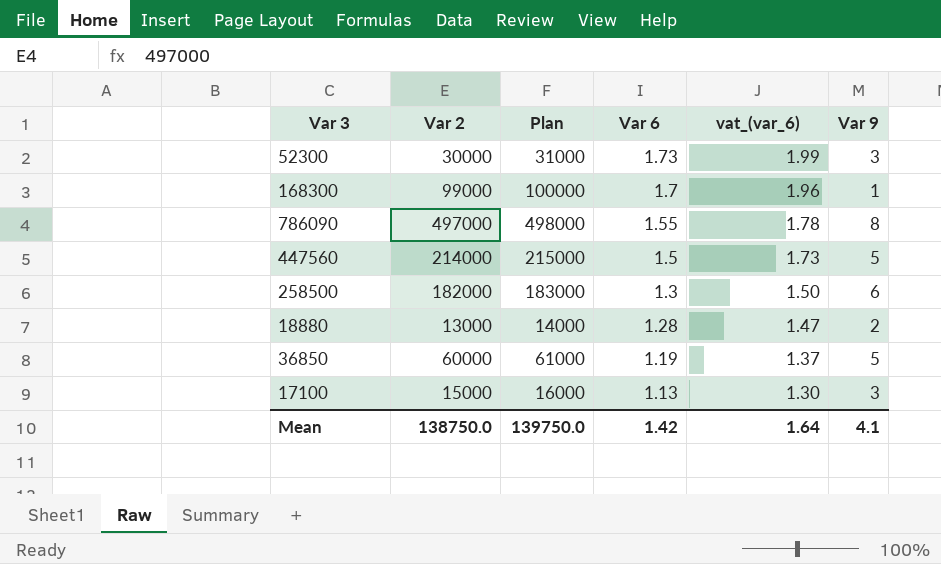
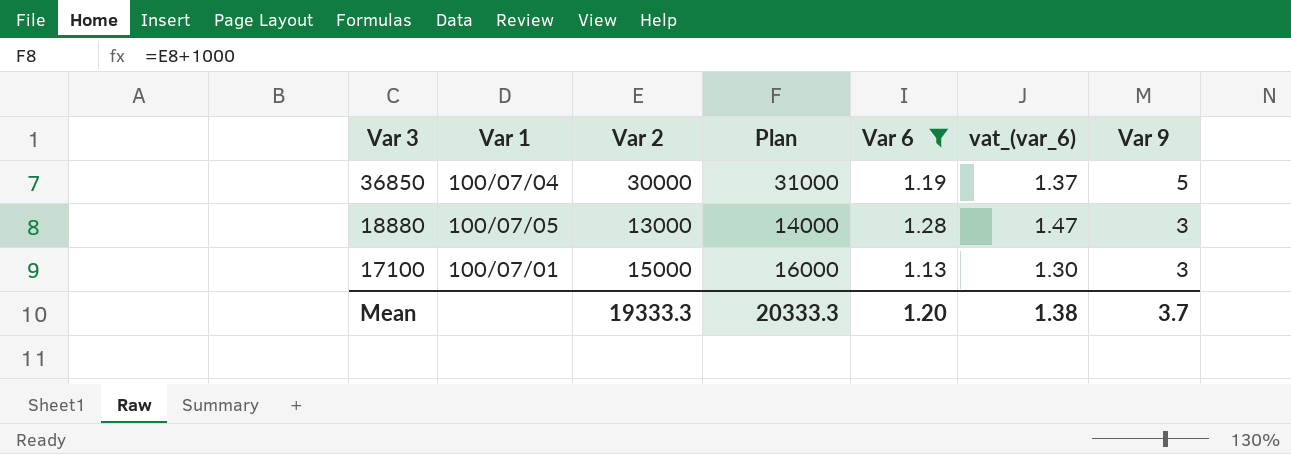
filter: none -> Var 6 <= 1.28
row order: Var 6 descending -> Var 3 descending
column Var 1 | position: none -> 2
36850 | Var 2: 60000 -> 30000
36850 | Plan: 61000 -> 31000
18880 | Var 9: 2 -> 3
Mean | Var 2: 138750.0 -> 19333.3
Mean | Plan: 139750.0 -> 20333.3
Mean | Var 6: 1.42 -> 1.20
Mean | vat_(var_6): 1.64 -> 1.38
Mean | Var 9: 4.1 -> 3.7

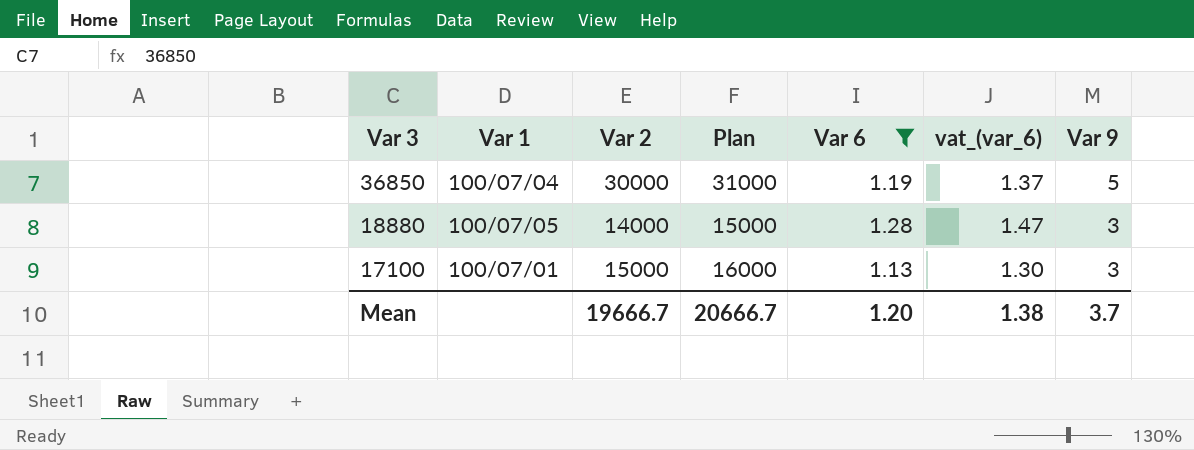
18880 | Var 2: 13000 -> 14000
18880 | Plan: 14000 -> 15000
Mean | Var 2: 19333.3 -> 19666.7
Mean | Plan: 20333.3 -> 20666.7

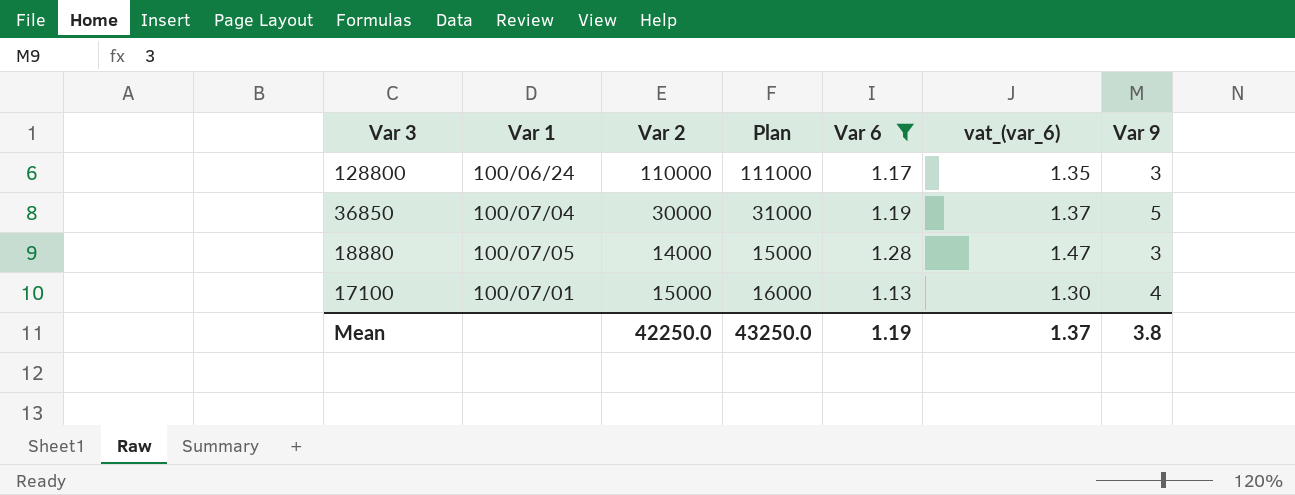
row 128800: none -> 100/06/24 | 110000 | 111000 | 1.17 | 1.35 | 3
17100 | Var 9: 3 -> 4
Mean | Var 2: 19666.7 -> 42250.0
Mean | Plan: 20666.7 -> 43250.0
Mean | Var 6: 1.20 -> 1.19
Mean | vat_(var_6): 1.38 -> 1.37
Mean | Var 9: 3.7 -> 3.8

